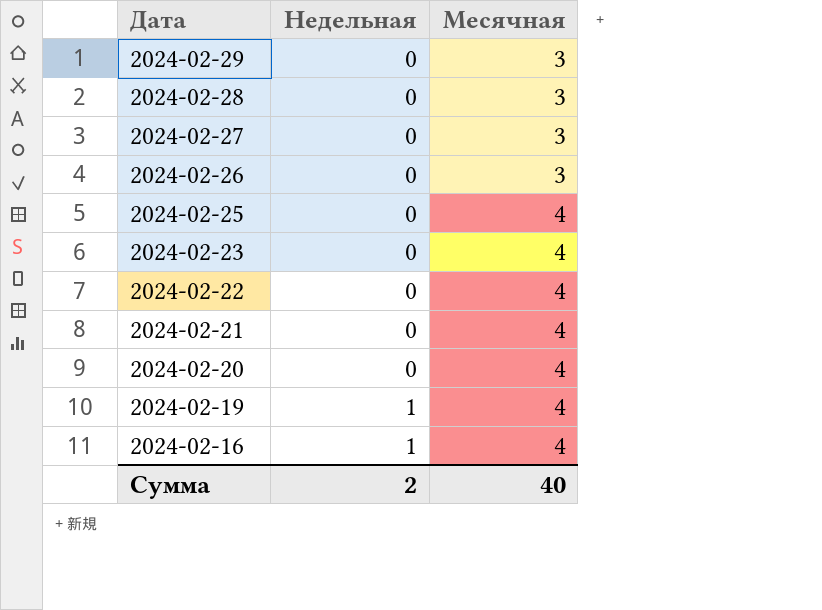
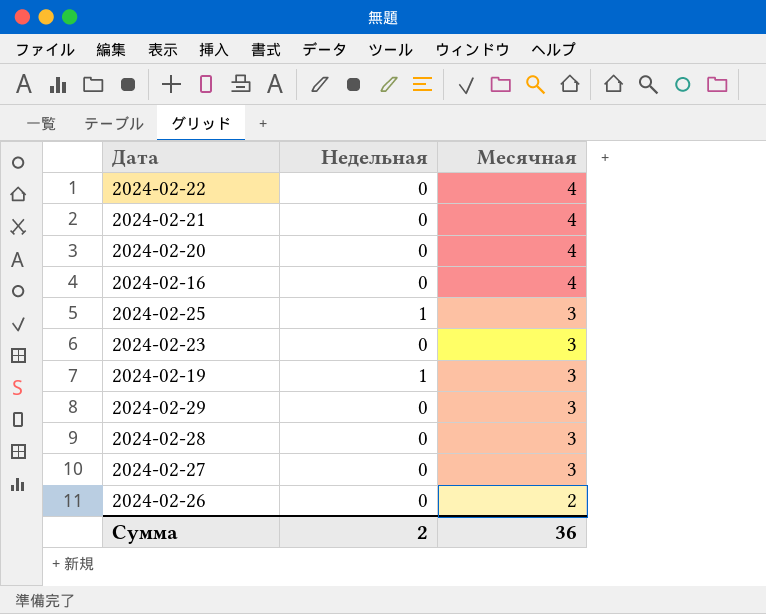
row order: Дата descending -> Месячная descending
2024-02-16 | Недельная: 1 -> 0
2024-02-25 | Недельная: 0 -> 1
2024-02-25 | Месячная: 4 -> 3
2024-02-23 | Месячная: 4 -> 3
2024-02-19 | Месячная: 4 -> 3
2024-02-26 | Месячная: 3 -> 2
Сумма | Месячная: 40 -> 36

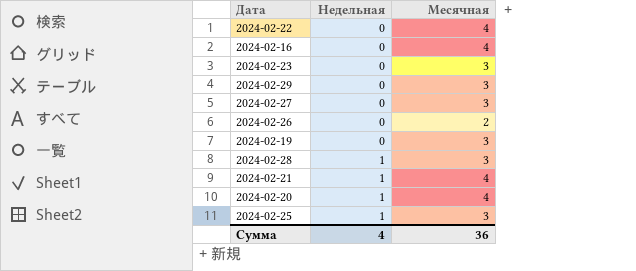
row order: Месячная descending -> Недельная ascending
2024-02-19 | Недельная: 1 -> 0
2024-02-28 | Недельная: 0 -> 1
2024-02-21 | Недельная: 0 -> 1
2024-02-20 | Недельная: 0 -> 1
Сумма | Недельная: 2 -> 4

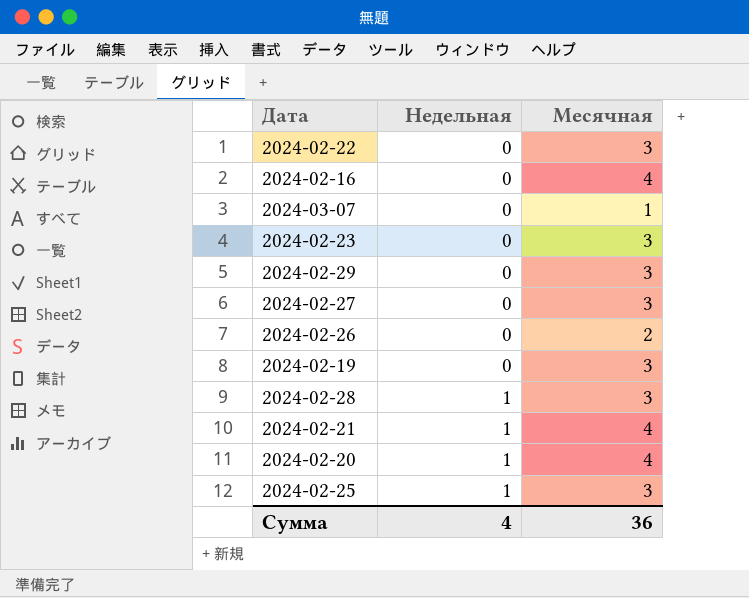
2024-02-22 | Месячная: 4 -> 3
row 2024-03-07: none -> 0 | 1

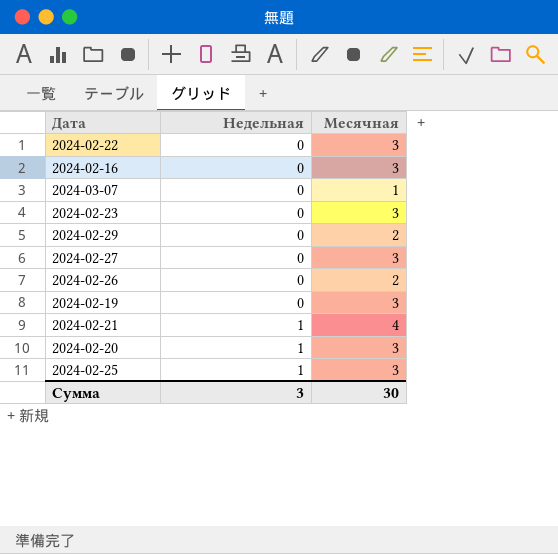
row 2024-02-28: 1 | 3 -> none
2024-02-16 | Месячная: 4 -> 3
2024-02-29 | Месячная: 3 -> 2
2024-02-20 | Месячная: 4 -> 3
Сумма | Недельная: 4 -> 3
Сумма | Месячная: 36 -> 30

